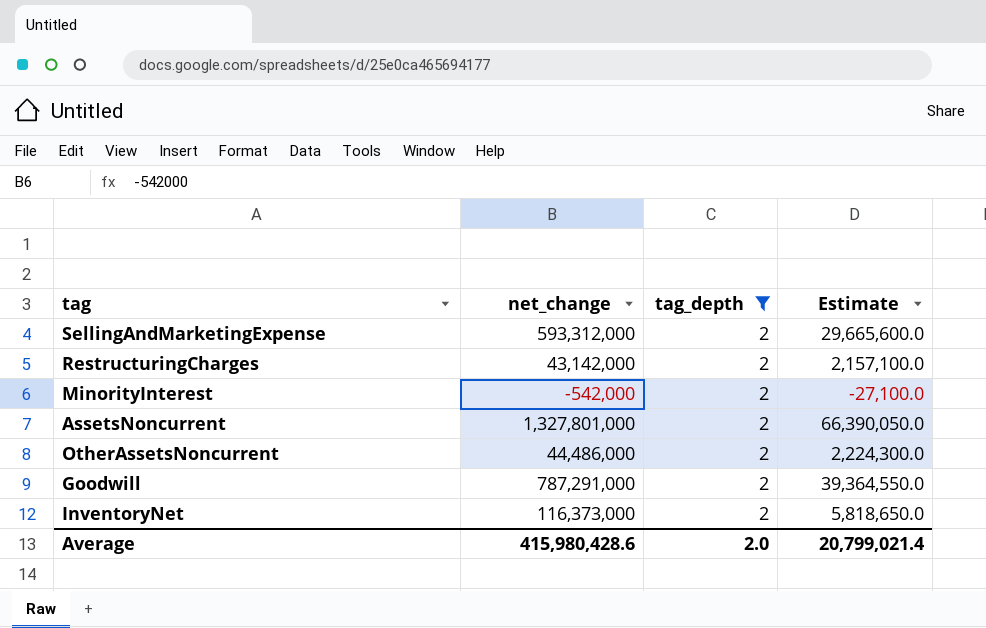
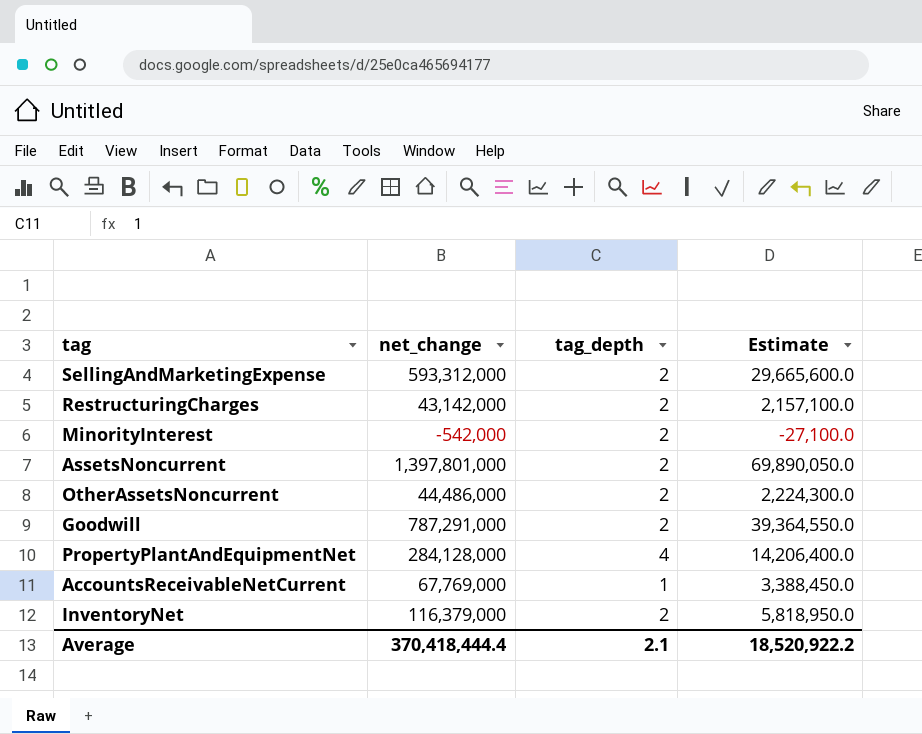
filter: tag_depth = 2 -> none
AssetsNoncurrent | net_change: 1,327,801,000 -> 1,397,801,000
AssetsNoncurrent | Estimate: 66,390,050.0 -> 69,890,050.0
InventoryNet | net_change: 116,373,000 -> 116,379,000
InventoryNet | Estimate: 5,818,650.0 -> 5,818,950.0
Average | net_change: 415,980,428.6 -> 370,418,444.4
Average | tag_depth: 2.0 -> 2.1
Average | Estimate: 20,799,021.4 -> 18,520,922.2

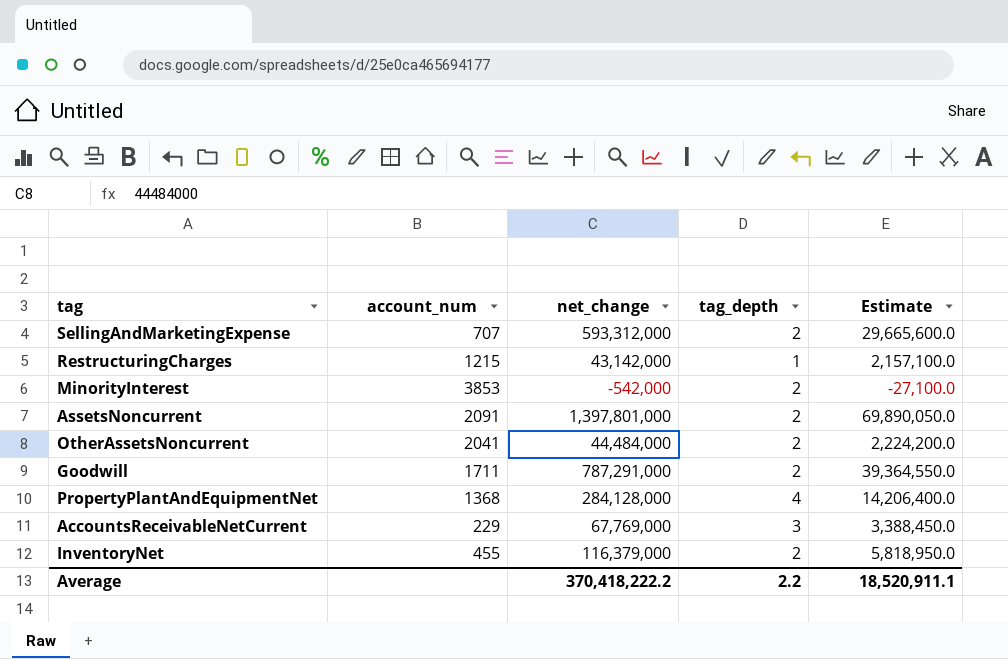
column account_num | position: none -> 2
RestructuringCharges | tag_depth: 2 -> 1
OtherAssetsNoncurrent | net_change: 44,486,000 -> 44,484,000
OtherAssetsNoncurrent | Estimate: 2,224,300.0 -> 2,224,200.0
AccountsReceivableNetCurrent | tag_depth: 1 -> 3
Average | net_change: 370,418,444.4 -> 370,418,222.2
Average | tag_depth: 2.1 -> 2.2
Average | Estimate: 18,520,922.2 -> 18,520,911.1

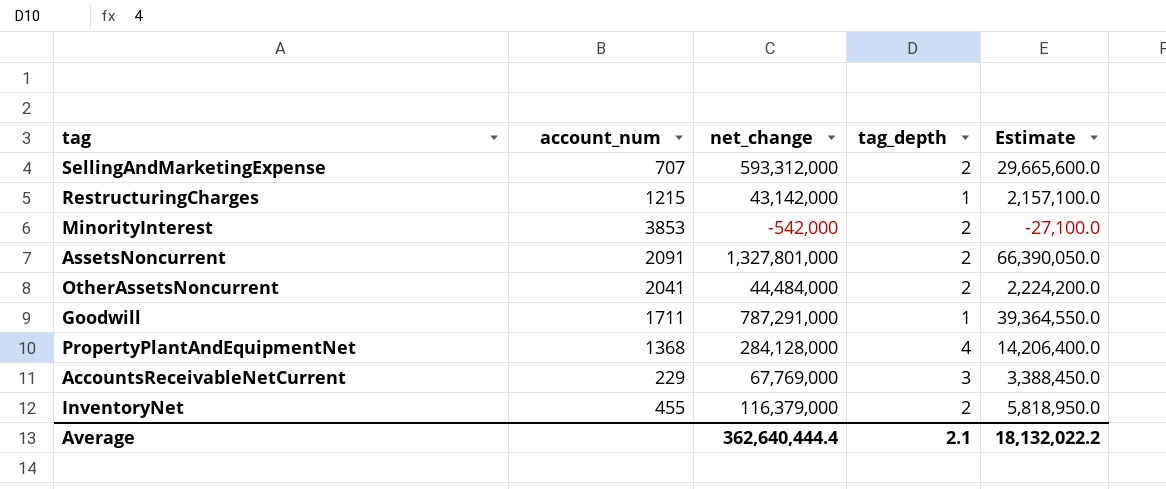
AssetsNoncurrent | net_change: 1,397,801,000 -> 1,327,801,000
AssetsNoncurrent | Estimate: 69,890,050.0 -> 66,390,050.0
Goodwill | tag_depth: 2 -> 1
Average | net_change: 370,418,222.2 -> 362,640,444.4
Average | tag_depth: 2.2 -> 2.1
Average | Estimate: 18,520,911.1 -> 18,132,022.2

